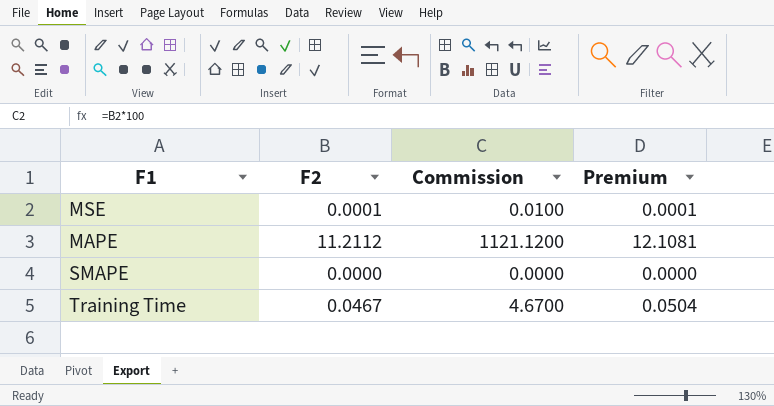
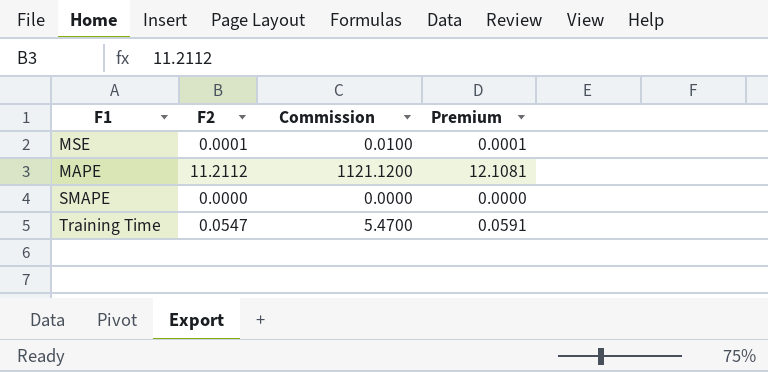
Training Time | F2: 0.0467 -> 0.0547
Training Time | Commission: 4.6700 -> 5.4700
Training Time | Premium: 0.0504 -> 0.0591

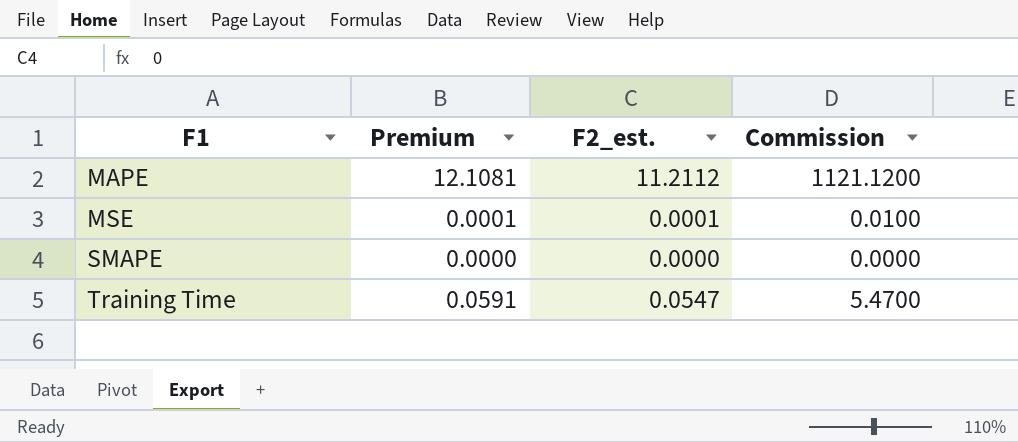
row order: none -> F1 ascending
column Premium | position: 4 -> 2
column name: F2 -> F2_est.

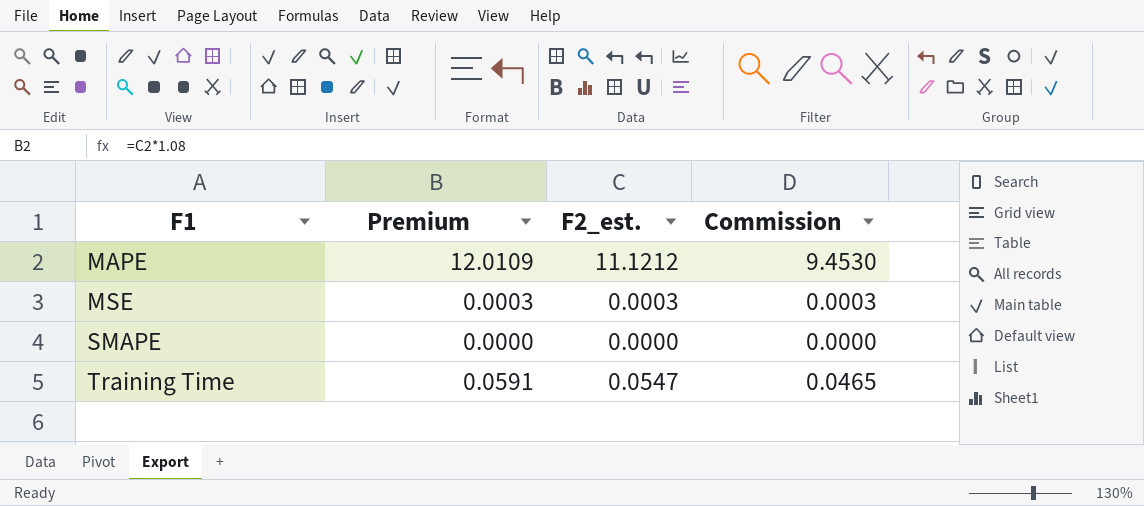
column Commission | formula: [F2_est.] * 100 -> [F2_est.] * 0.85
MAPE | Premium: 12.1081 -> 12.0109
MAPE | F2_est.: 11.2112 -> 11.1212
MSE | Premium: 0.0001 -> 0.0003
MSE | F2_est.: 0.0001 -> 0.0003

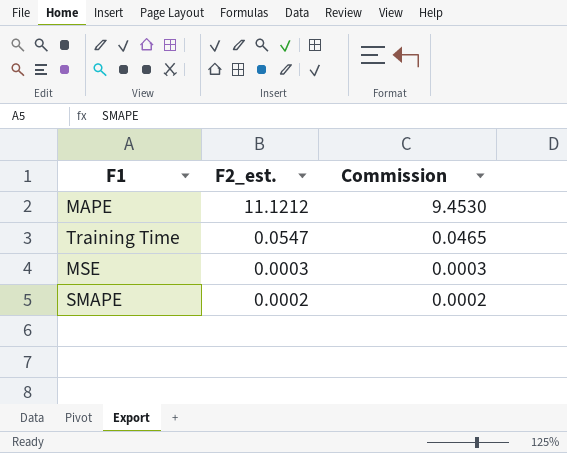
row order: F1 ascending -> F2_est. descending
column Premium | formula: [F2_est.] * 1.08 -> none
SMAPE | F2_est.: 0.0000 -> 0.0002
SMAPE | Commission: 0.0000 -> 0.0002

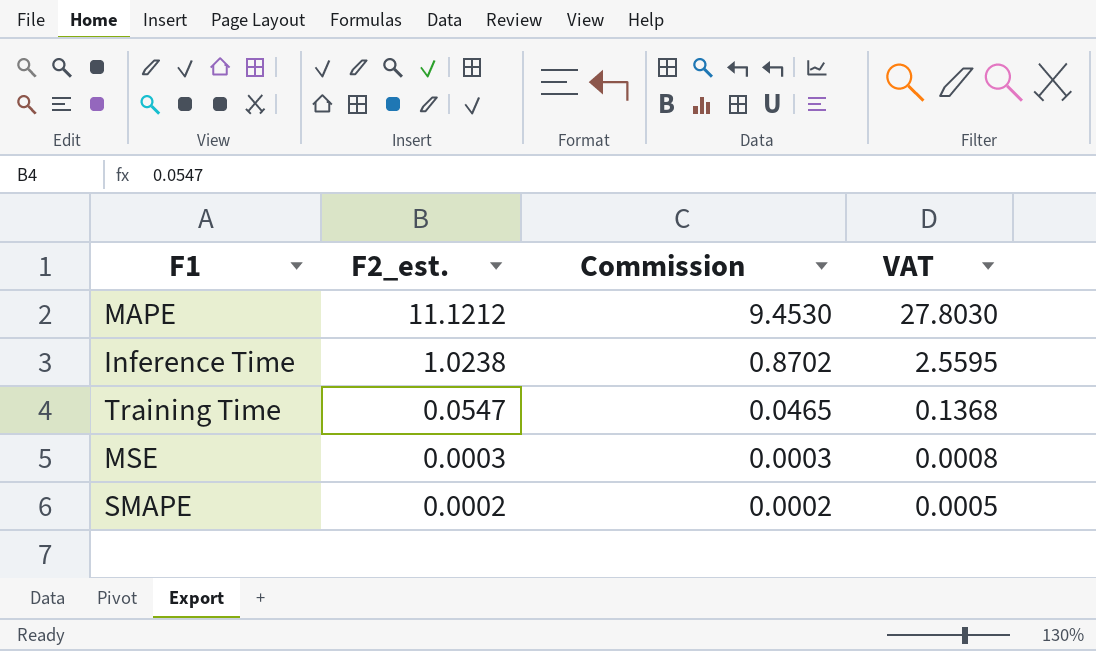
column VAT | formula: none -> [F2_est.] * 2.5
row Inference Time: none -> 1.0238 | 0.8702 | 2.5595

